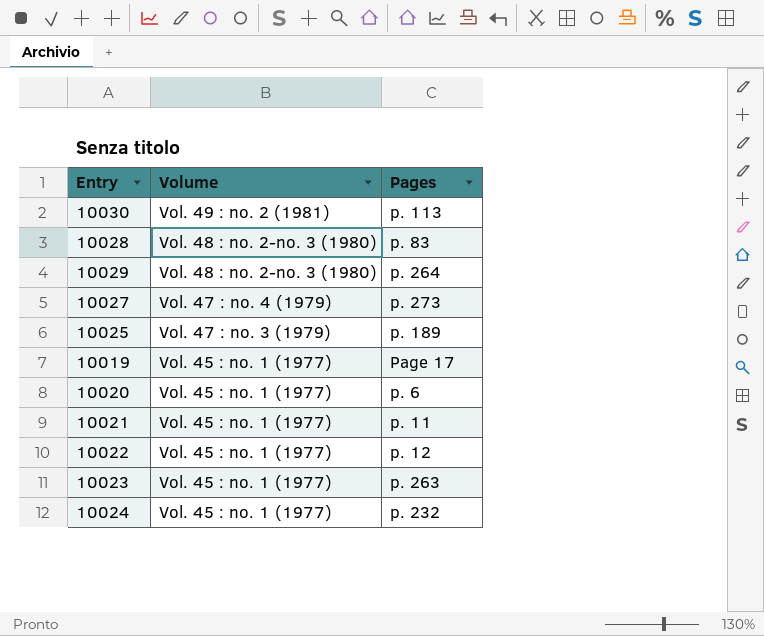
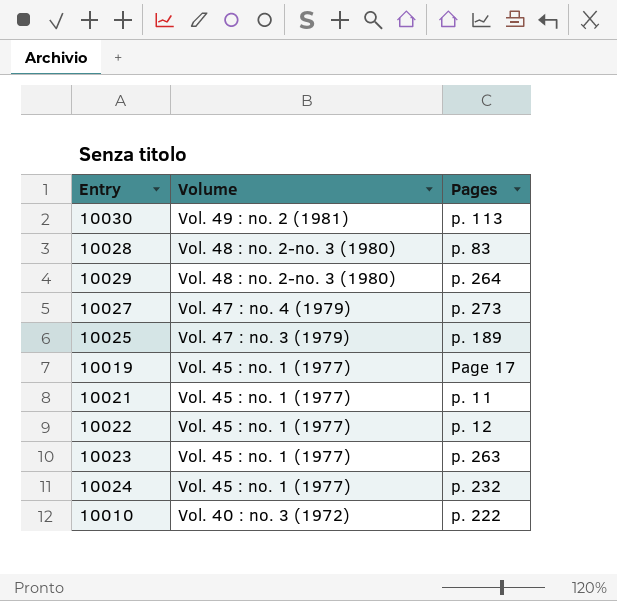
row 10020: Vol. 45 : no. 1 (1977) | p. 6 -> none
row 10010: none -> Vol. 40 : no. 3 (1972) | p. 222

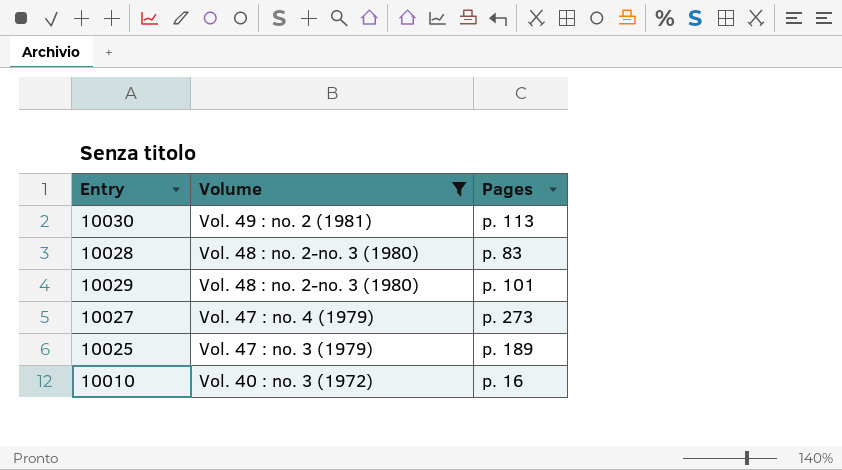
filter: none -> Volume != Vol. 45 : no. 1 (1977)
10029 | Pages: p. 264 -> p. 101
10010 | Pages: p. 222 -> p. 16

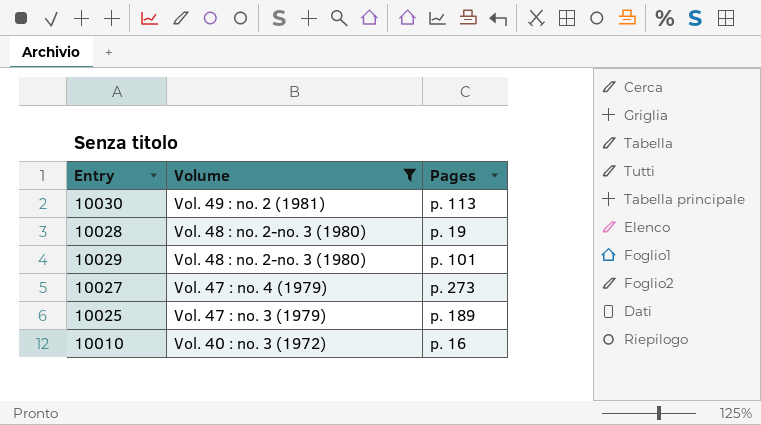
10028 | Pages: p. 83 -> p. 19

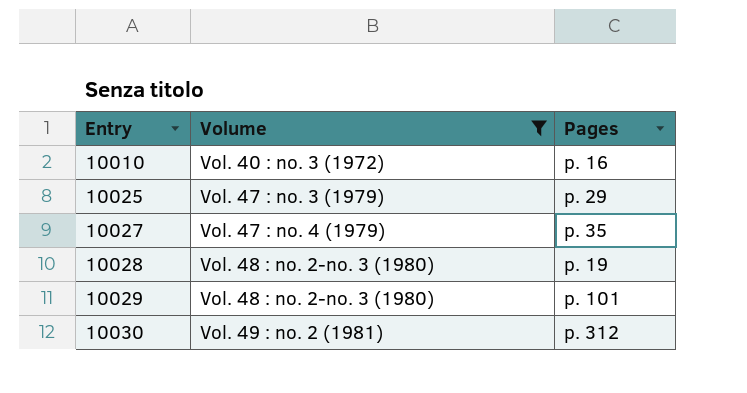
row order: Volume descending -> Entry ascending
10025 | Pages: p. 189 -> p. 29
10027 | Pages: p. 273 -> p. 35
10030 | Pages: p. 113 -> p. 312

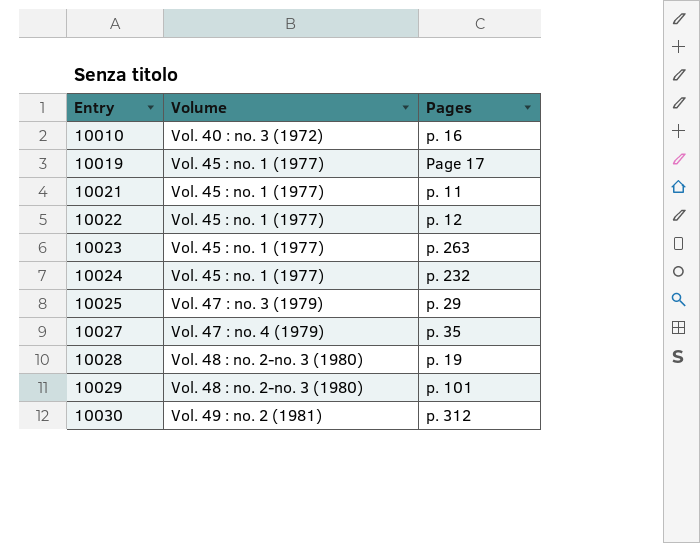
filter: Volume != Vol. 45 : no. 1 (1977) -> none

